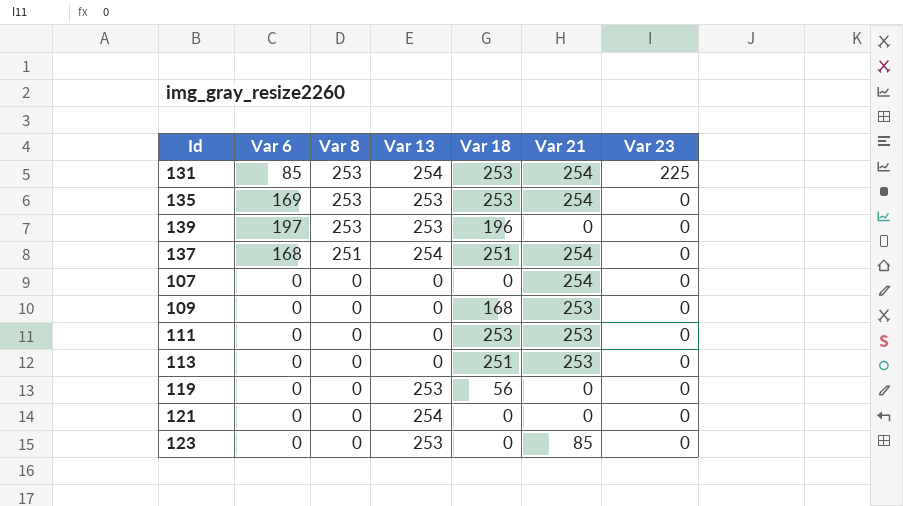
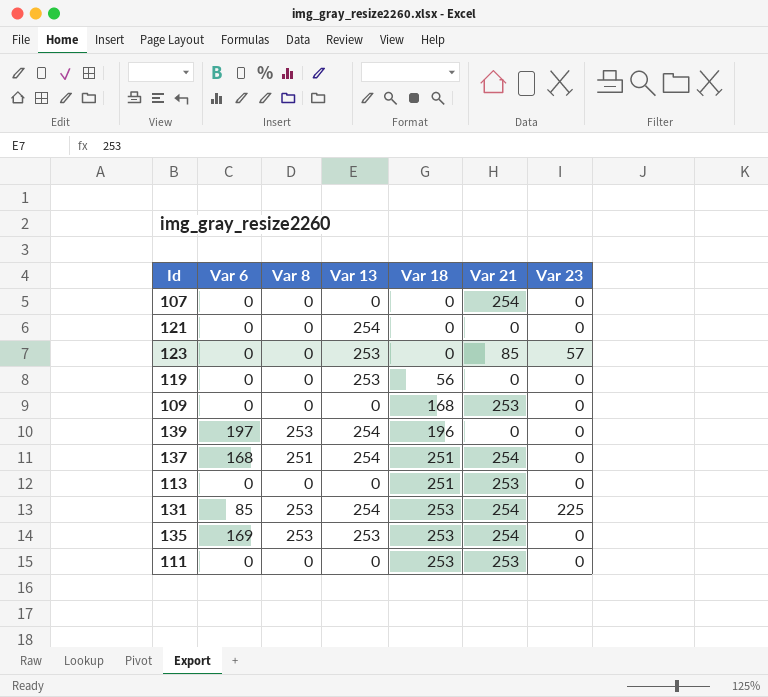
row order: Var 8 descending -> Var 18 ascending
123 | Var 23: 0 -> 57
139 | Var 13: 253 -> 254

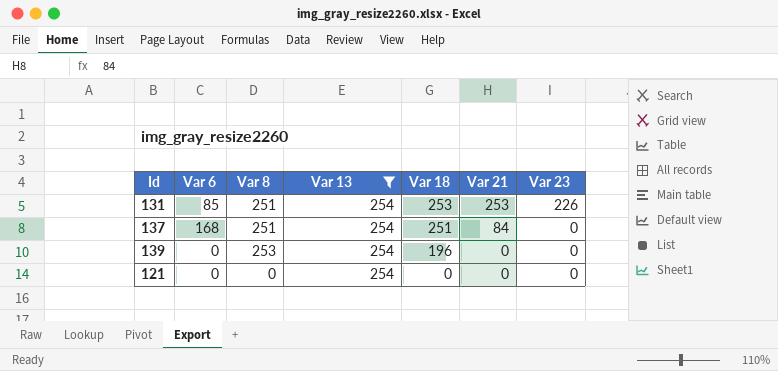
filter: none -> Var 13 = 254
row order: Var 18 ascending -> Var 18 descending
131 | Var 8: 253 -> 251
131 | Var 21: 254 -> 253
131 | Var 23: 225 -> 226
137 | Var 21: 254 -> 84
139 | Var 6: 197 -> 0

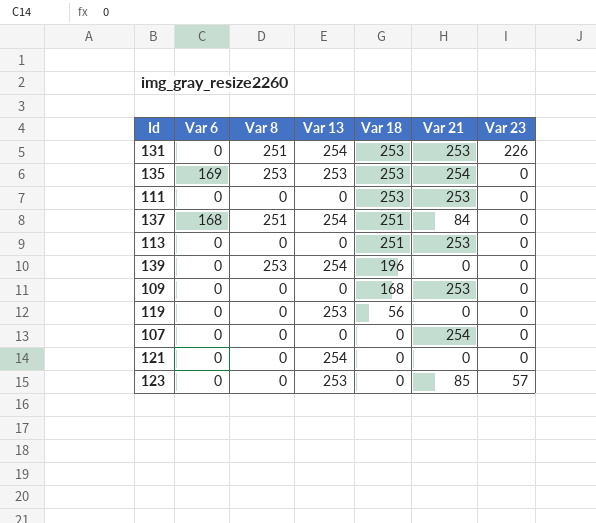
filter: Var 13 = 254 -> none
131 | Var 6: 85 -> 0

